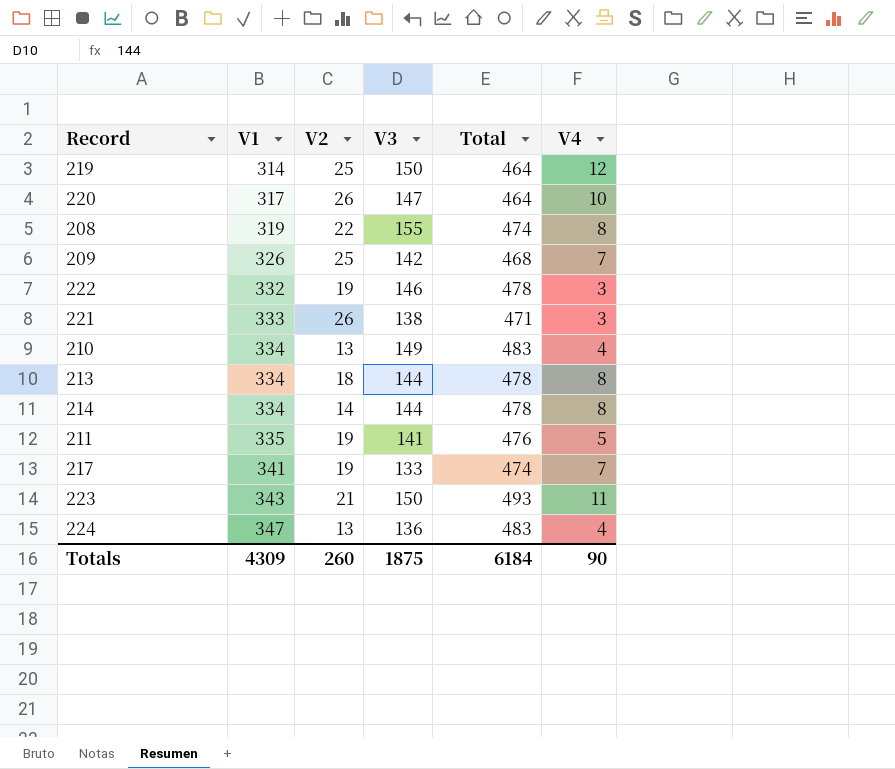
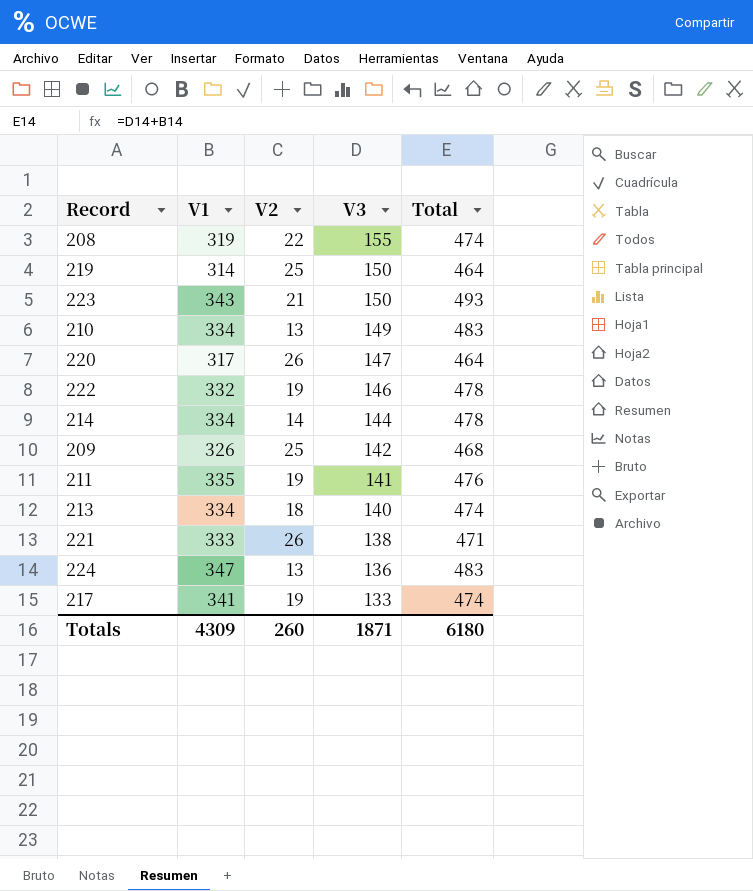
row order: V1 ascending -> V3 descending
column V4 | position: 6 -> none
213 | V3: 144 -> 140
213 | Total: 478 -> 474
Totals | V3: 1875 -> 1871
Totals | Total: 6184 -> 6180

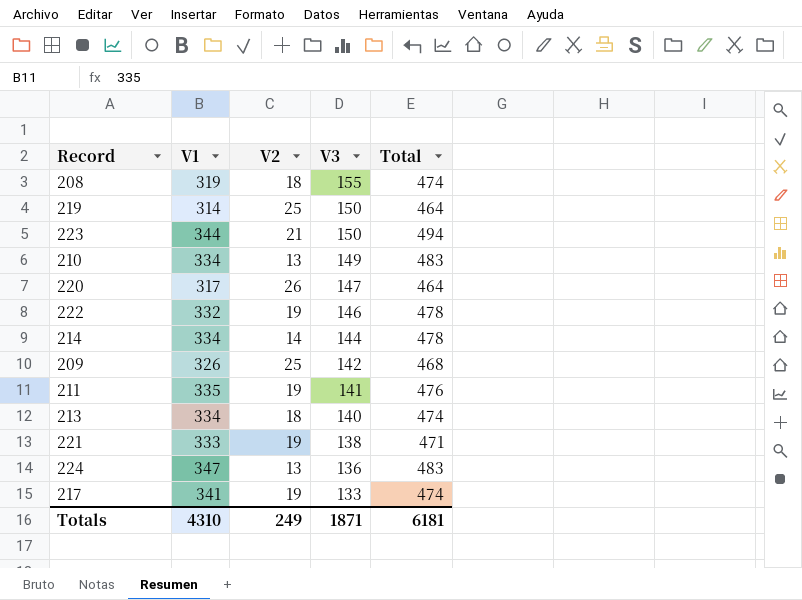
208 | V2: 22 -> 18
223 | V1: 343 -> 344
223 | Total: 493 -> 494
221 | V2: 26 -> 19
Totals | V1: 4309 -> 4310
Totals | V2: 260 -> 249
Totals | Total: 6180 -> 6181

